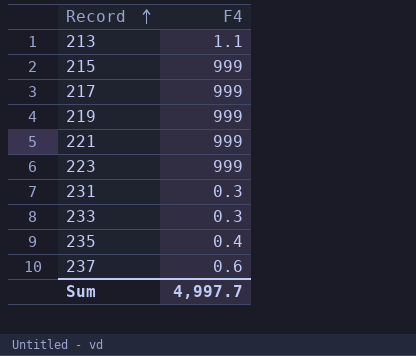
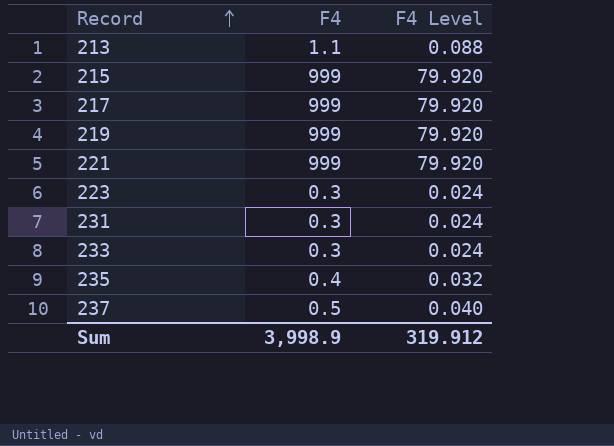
column F4 Level | formula: none -> [F4] * 0.08
223 | F4: 999 -> 0.3
237 | F4: 0.6 -> 0.5
Sum | F4: 4,997.7 -> 3,998.9

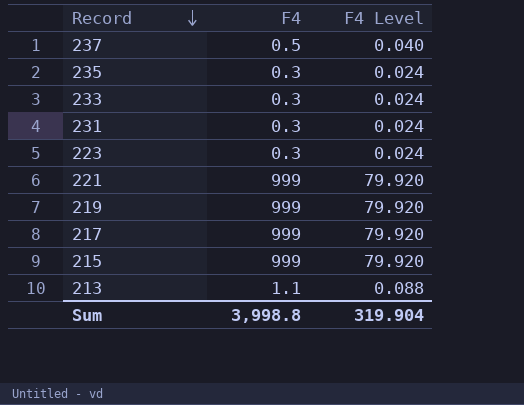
row order: Record ascending -> Record descending
235 | F4: 0.4 -> 0.3
235 | F4 Level: 0.032 -> 0.024
Sum | F4: 3,998.9 -> 3,998.8
Sum | F4 Level: 319.912 -> 319.904

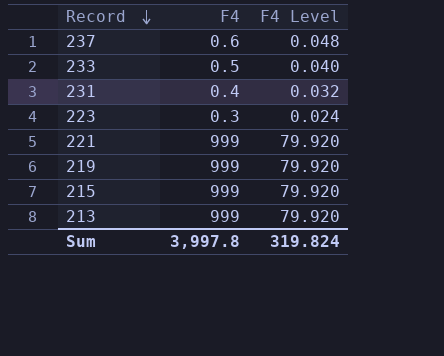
row 235: 0.3 | 0.024 -> none
row 217: 999 | 79.920 -> none
237 | F4: 0.5 -> 0.6
237 | F4 Level: 0.040 -> 0.048
233 | F4: 0.3 -> 0.5
233 | F4 Level: 0.024 -> 0.040
231 | F4: 0.3 -> 0.4
231 | F4 Level: 0.024 -> 0.032
213 | F4: 1.1 -> 999
213 | F4 Level: 0.088 -> 79.920
Sum | F4: 3,998.8 -> 3,997.8
Sum | F4 Level: 319.904 -> 319.824

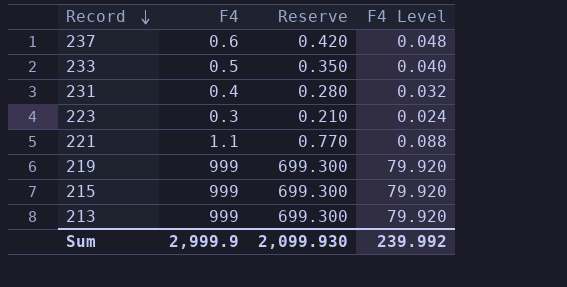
column Reserve | formula: none -> [F4] * 0.7
221 | F4: 999 -> 1.1
221 | F4 Level: 79.920 -> 0.088
Sum | F4: 3,997.8 -> 2,999.9
Sum | F4 Level: 319.824 -> 239.992

